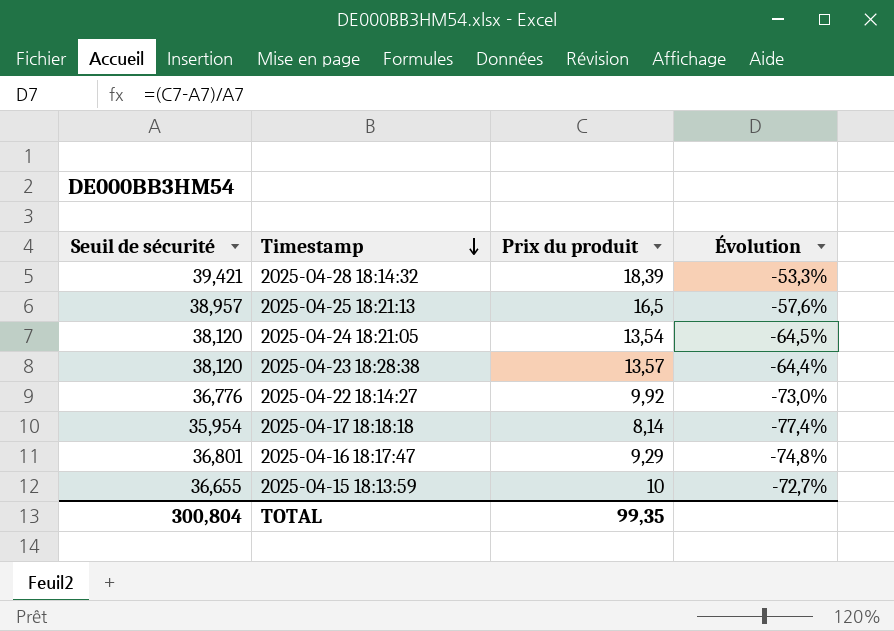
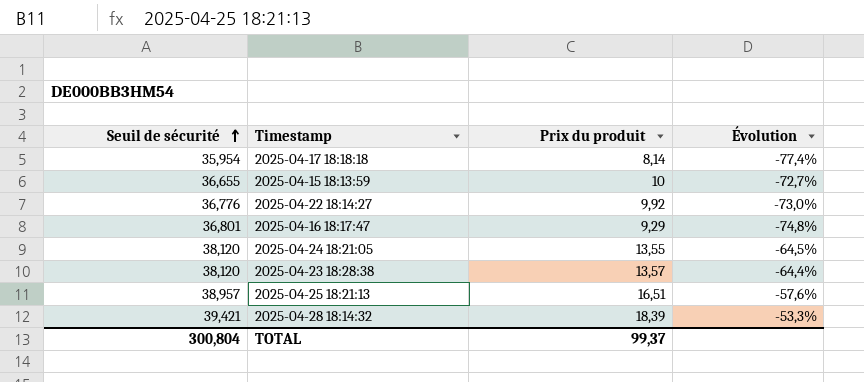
row order: Timestamp descending -> Seuil de sécurité ascending
2025-04-24 18:21:05 | Prix du produit: 13,54 -> 13,55
2025-04-25 18:21:13 | Prix du produit: 16,5 -> 16,51
TOTAL | Prix du produit: 99,35 -> 99,37

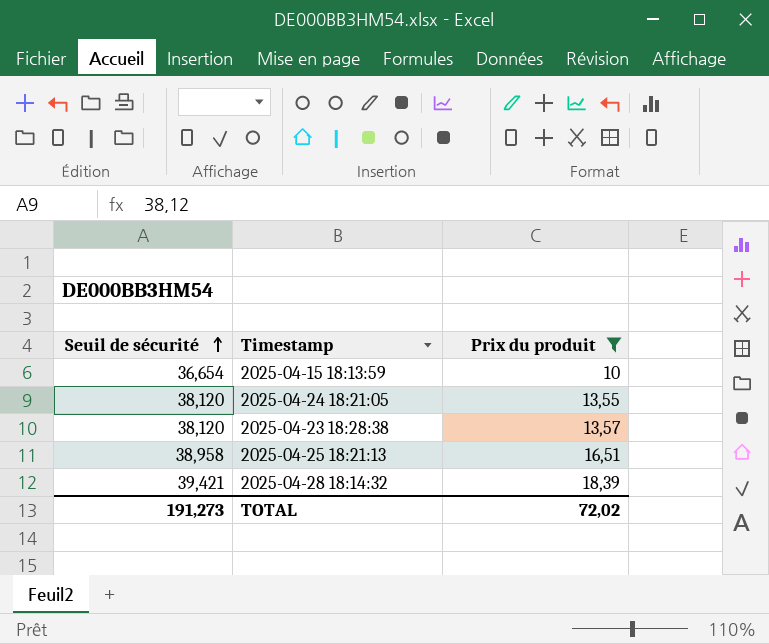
filter: none -> Prix du produit >= 10
column Évolution | formula: ([Prix du produit] - [Seuil de sécurité]) / [Seuil de sécurité] -> none
2025-04-15 18:13:59 | Seuil de sécurité: 36,655 -> 36,654
2025-04-25 18:21:13 | Seuil de sécurité: 38,957 -> 38,958
TOTAL | Seuil de sécurité: 300,804 -> 191,273
TOTAL | Prix du produit: 99,37 -> 72,02

